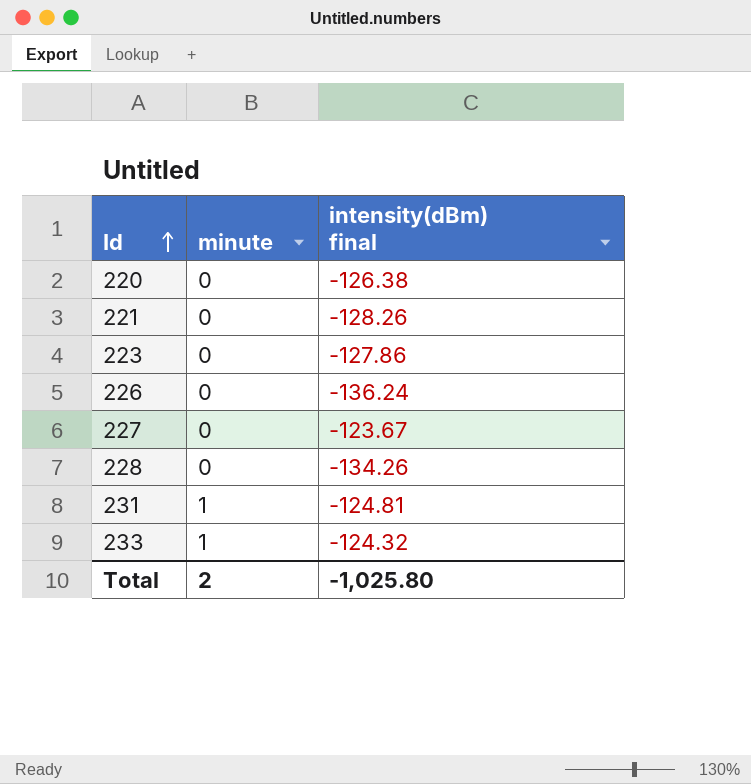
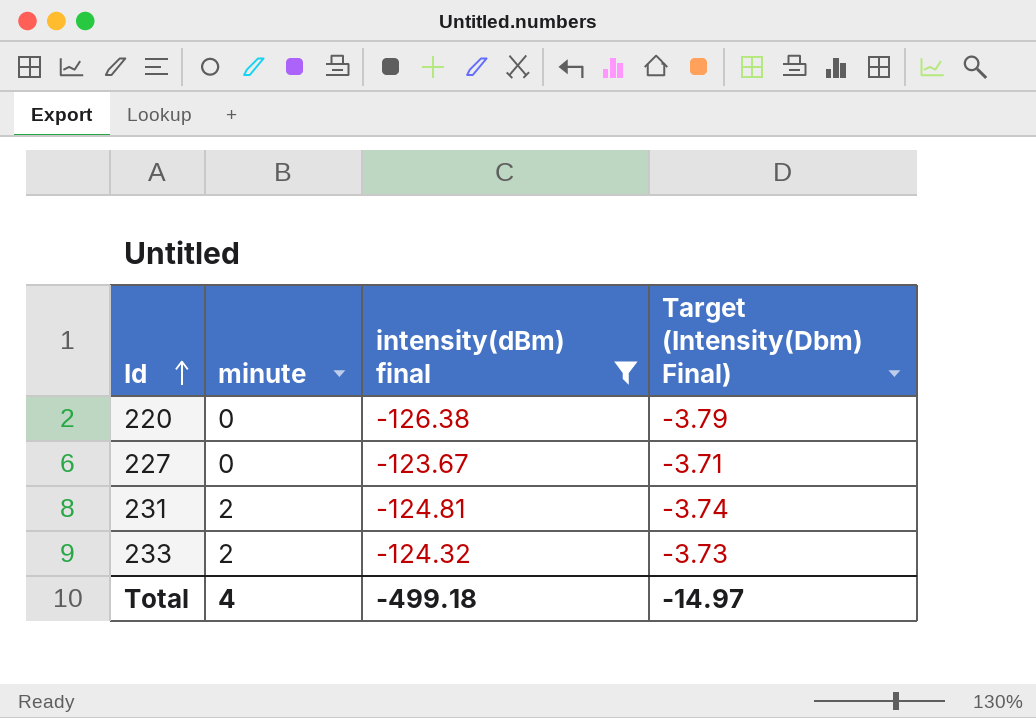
filter: none -> intensity(dBm) final >= -126.38
column Target (Intensity(Dbm) Final) | formula: none -> [intensity(dBm) final] * 0.03
231 | minute: 1 -> 2
233 | minute: 1 -> 2
Total | minute: 2 -> 4
Total | intensity(dBm) final: -1,025.80 -> -499.18

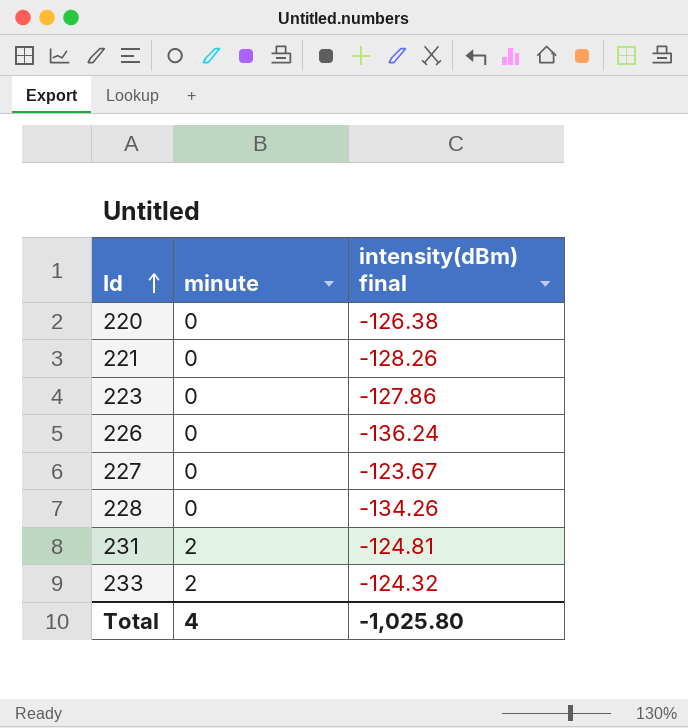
filter: intensity(dBm) final >= -126.38 -> none
column Target (Intensity(Dbm) Final) | formula: [intensity(dBm) final] * 0.03 -> none
Total | intensity(dBm) final: -499.18 -> -1,025.80

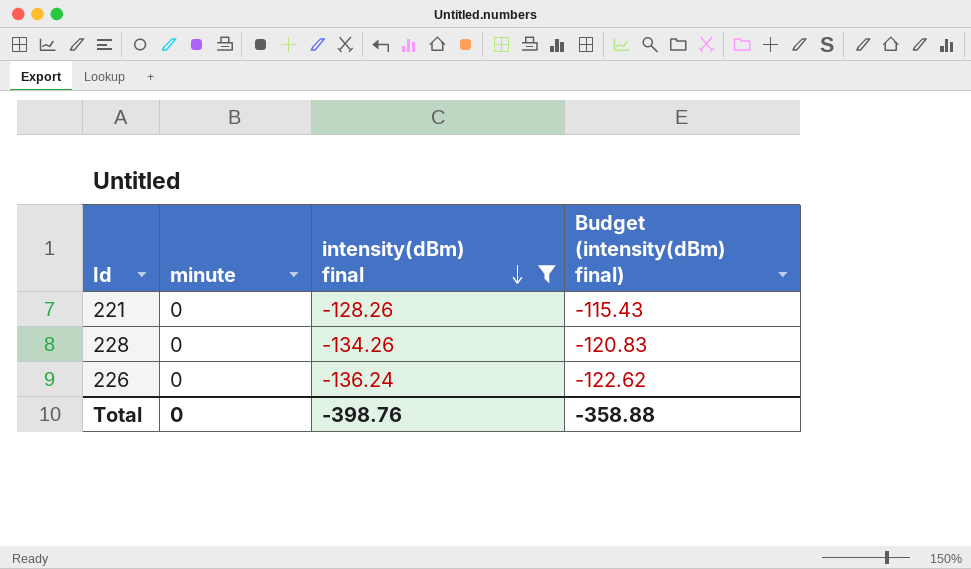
filter: none -> intensity(dBm) final <= -128.26
row order: Id ascending -> intensity(dBm) final descending
column Budget (intensity(dBm) final) | formula: none -> [intensity(dBm) final] * 0.9
Total | minute: 4 -> 0
Total | intensity(dBm) final: -1,025.80 -> -398.76

